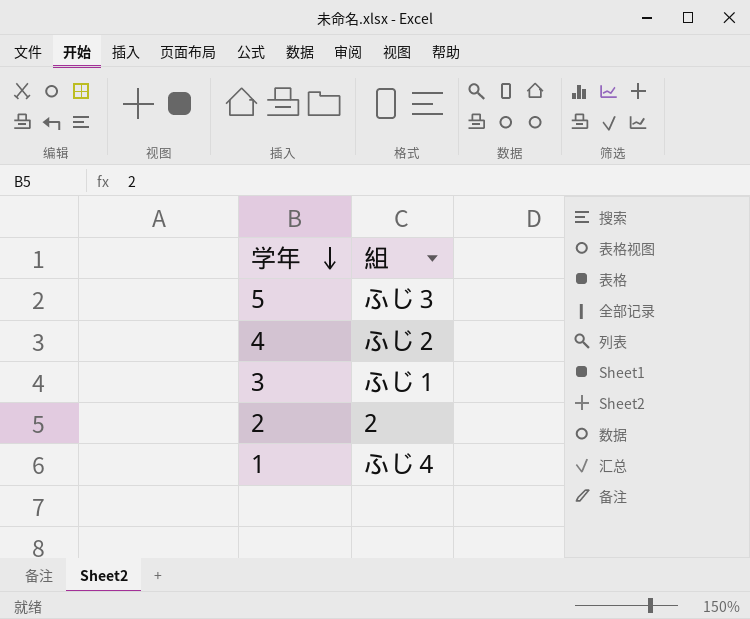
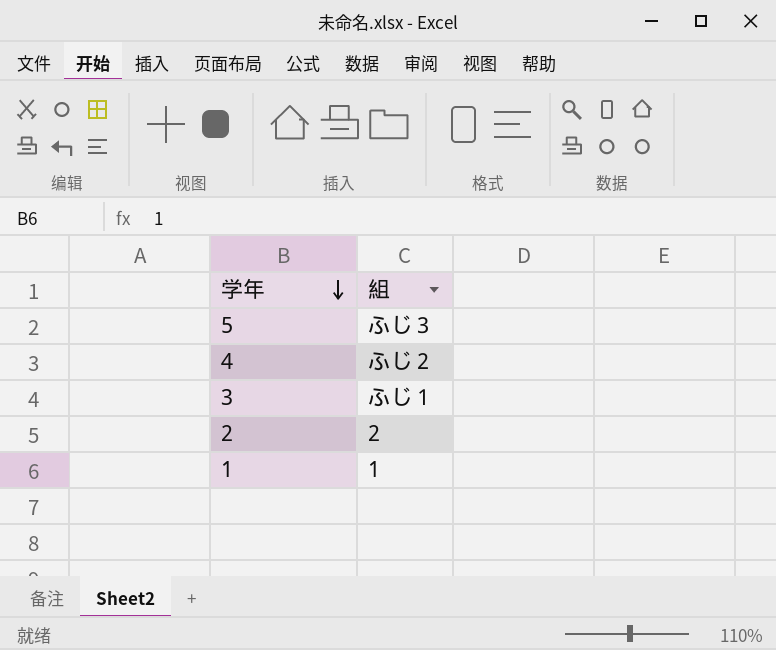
1 | 組: ふじ４ -> 1

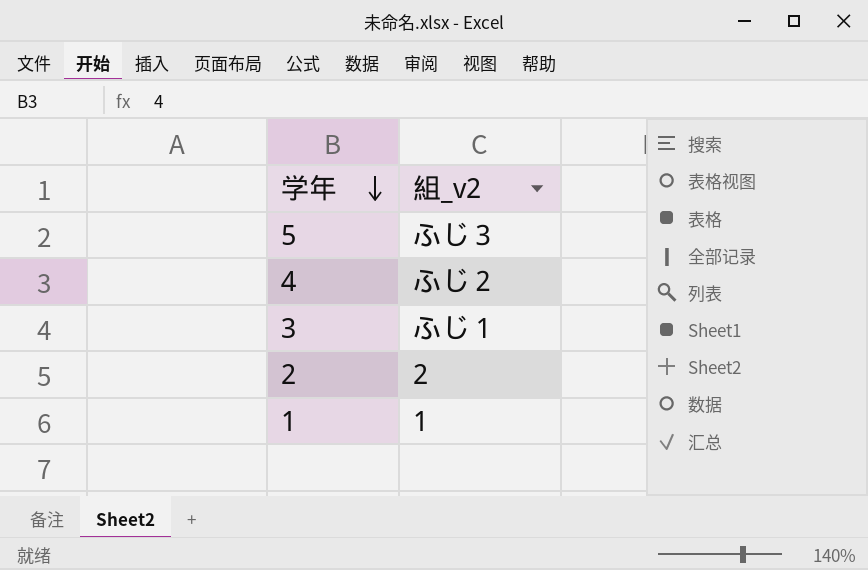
column name: 組 -> 組_v2

